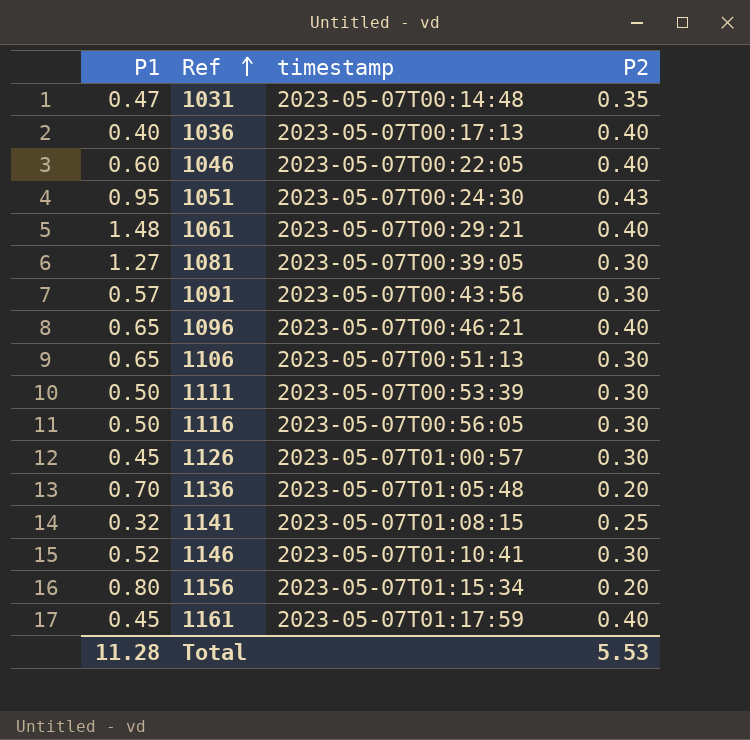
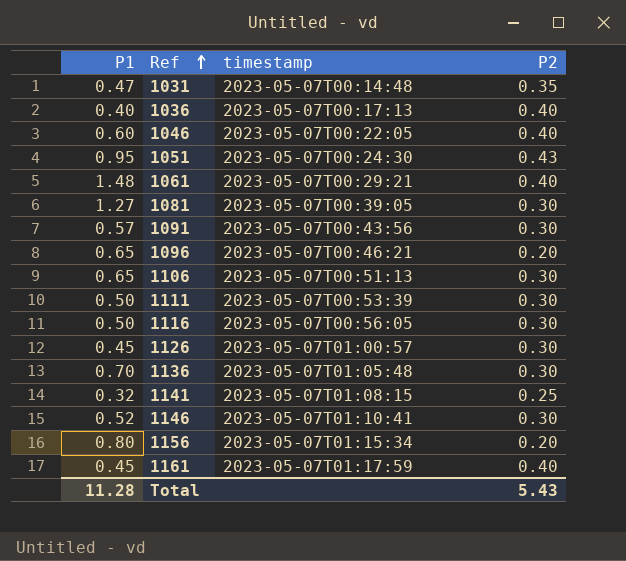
1096 | P2: 0.40 -> 0.20
1136 | P2: 0.20 -> 0.30
Total | P2: 5.53 -> 5.43

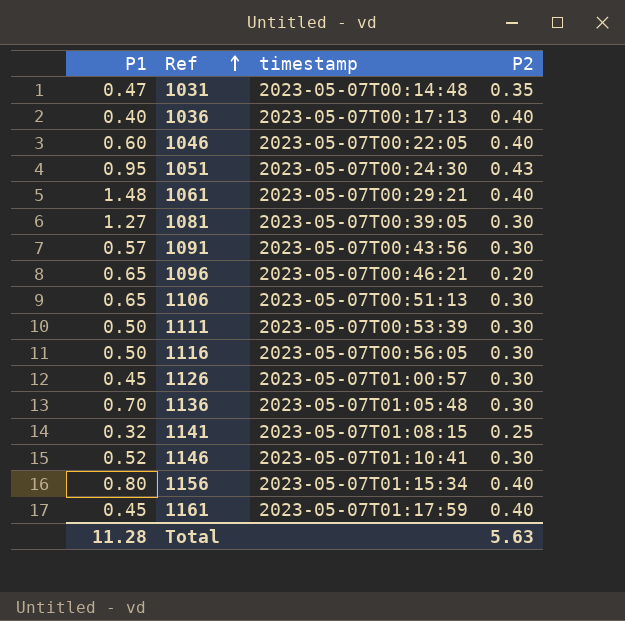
1156 | P2: 0.20 -> 0.40
Total | P2: 5.43 -> 5.63

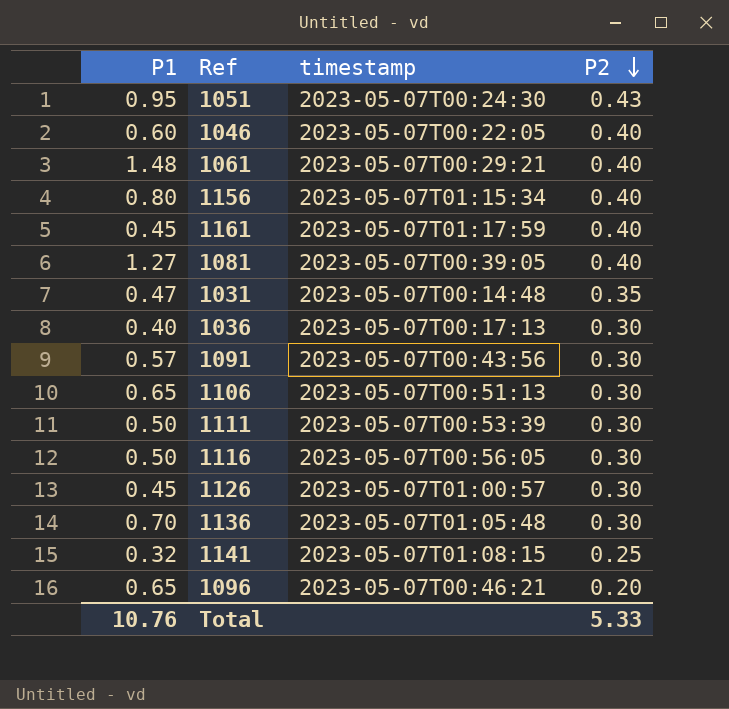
row order: Ref ascending -> P2 descending
row 1146: 0.52 | 2023-05-07T01:10:41 | 0.30 -> none
1081 | P2: 0.30 -> 0.40
1036 | P2: 0.40 -> 0.30
Total | P1: 11.28 -> 10.76
Total | P2: 5.63 -> 5.33

